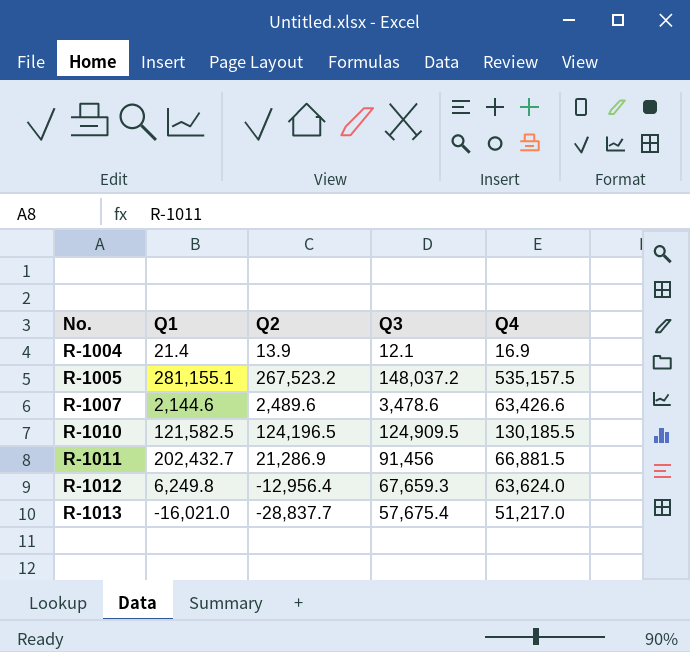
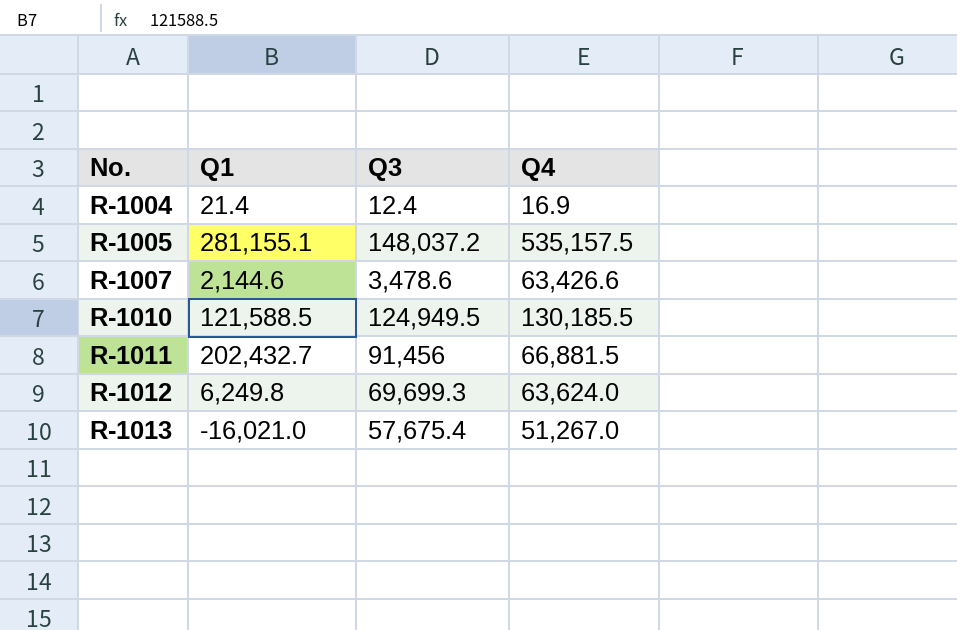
column Q2 | position: 3 -> none
R-1004 | Q3: 12.1 -> 12.4
R-1010 | Q1: 121,582.5 -> 121,588.5
R-1010 | Q3: 124,909.5 -> 124,949.5
R-1012 | Q3: 67,659.3 -> 69,699.3
R-1013 | Q4: 51,217.0 -> 51,267.0

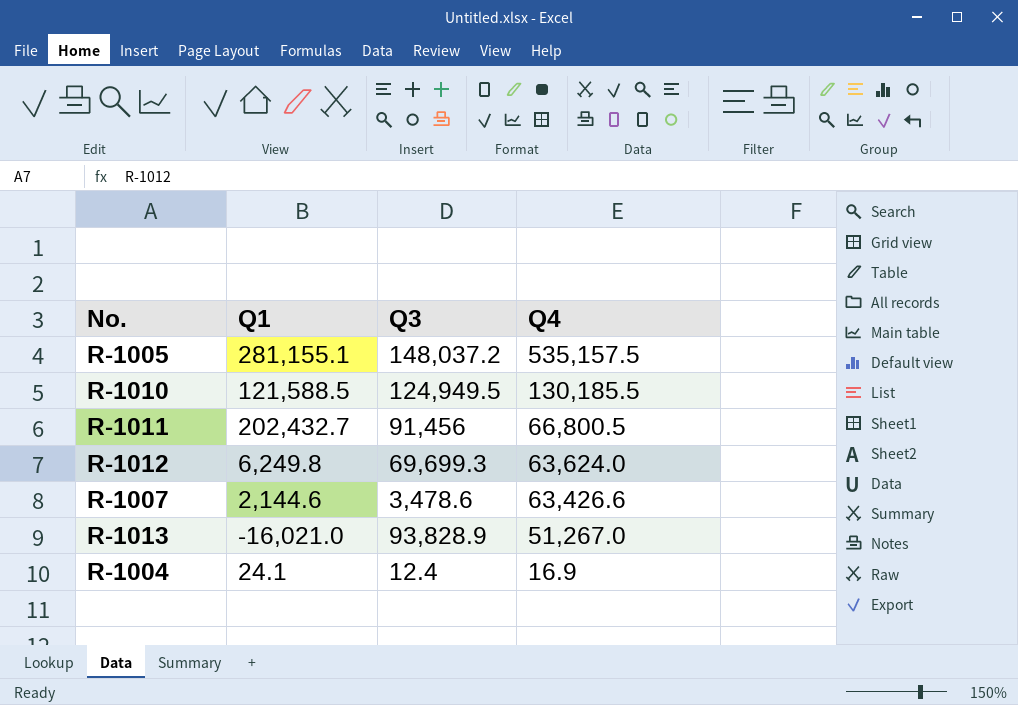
row order: No. ascending -> Q4 descending
R-1011 | Q4: 66,881.5 -> 66,800.5
R-1013 | Q3: 57,675.4 -> 93,828.9
R-1004 | Q1: 21.4 -> 24.1

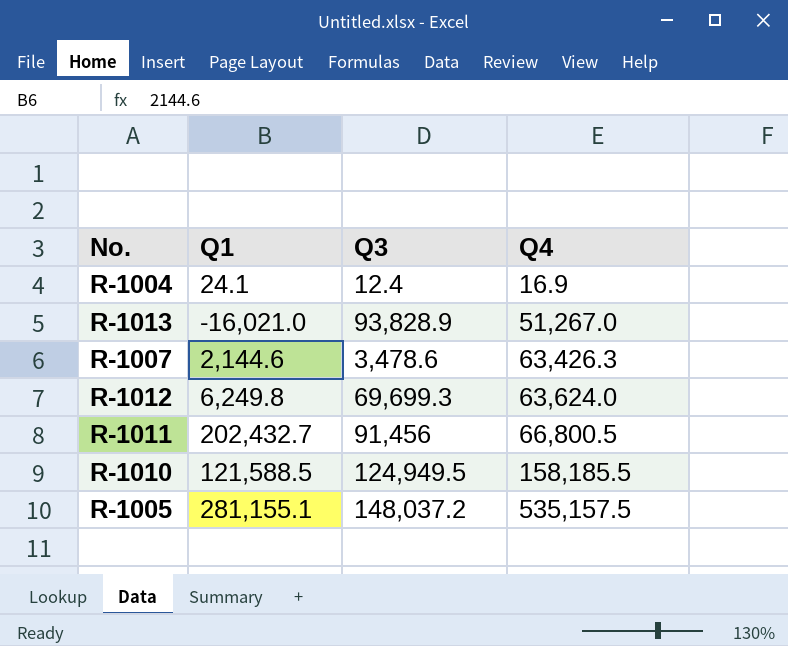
row order: Q4 descending -> Q4 ascending
R-1007 | Q4: 63,426.6 -> 63,426.3
R-1010 | Q4: 130,185.5 -> 158,185.5

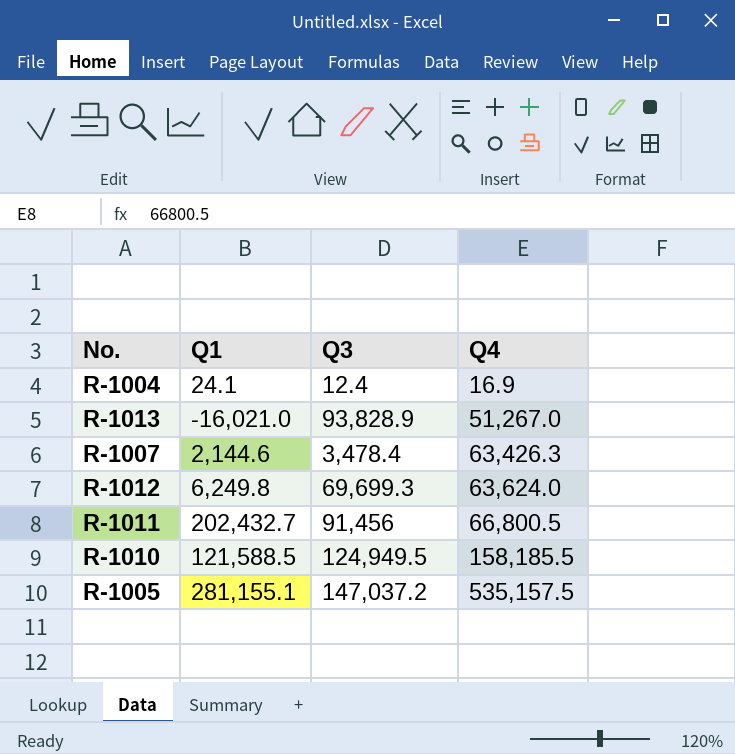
R-1007 | Q3: 3,478.6 -> 3,478.4
R-1005 | Q3: 148,037.2 -> 147,037.2

